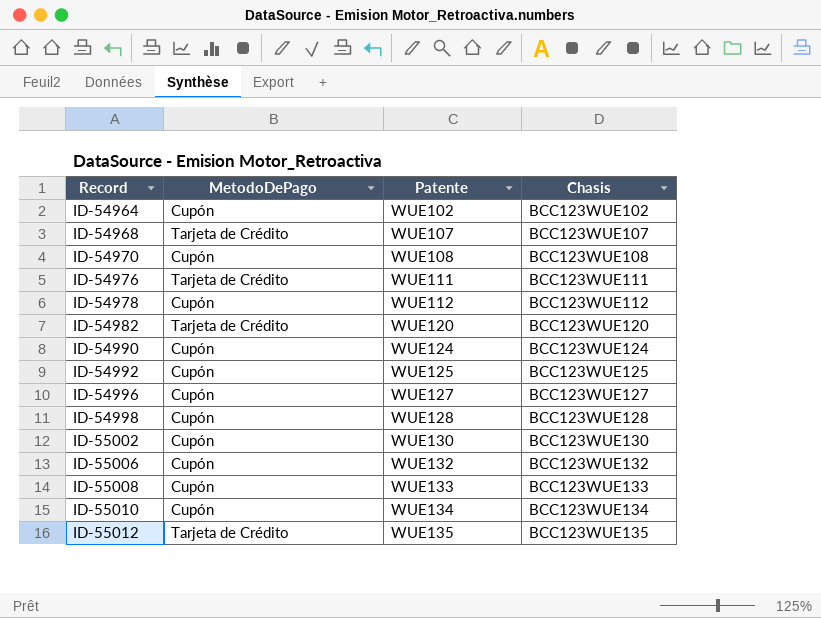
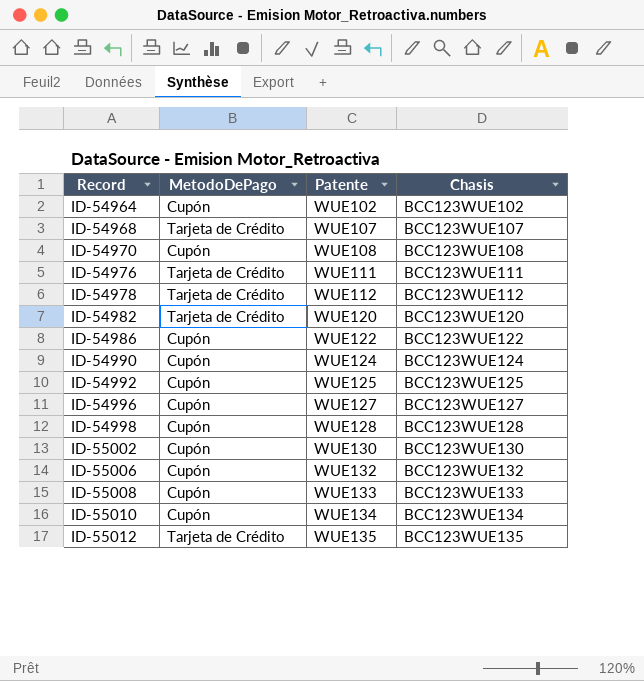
ID-54978 | MetodoDePago: Cupón -> Tarjeta de Crédito
row ID-54986: none -> Cupón | WUE122 | BCC123WUE122

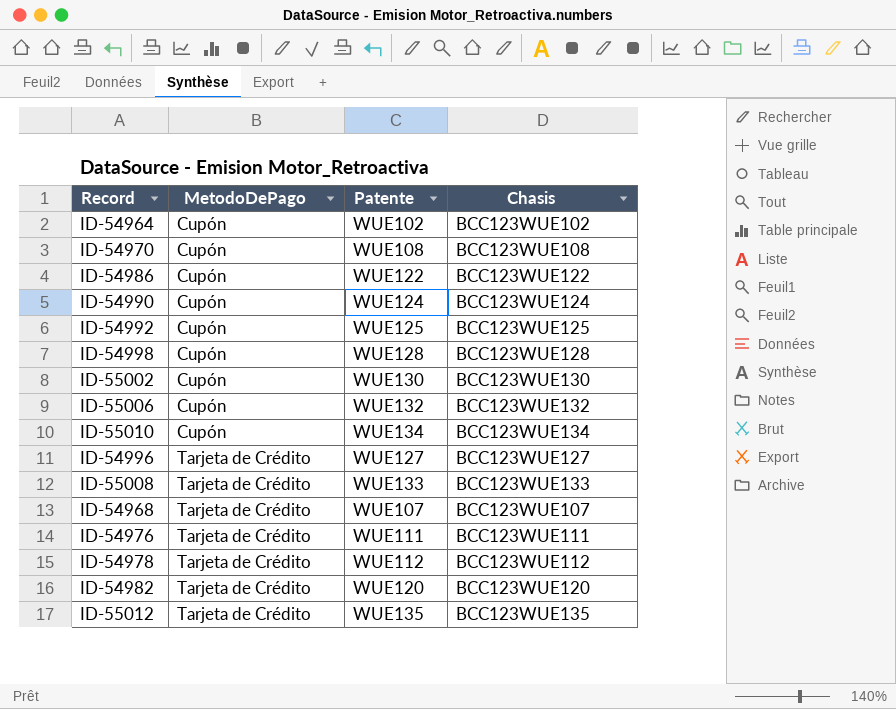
row order: Record ascending -> MetodoDePago ascending
ID-54996 | MetodoDePago: Cupón -> Tarjeta de Crédito
ID-55008 | MetodoDePago: Cupón -> Tarjeta de Crédito

